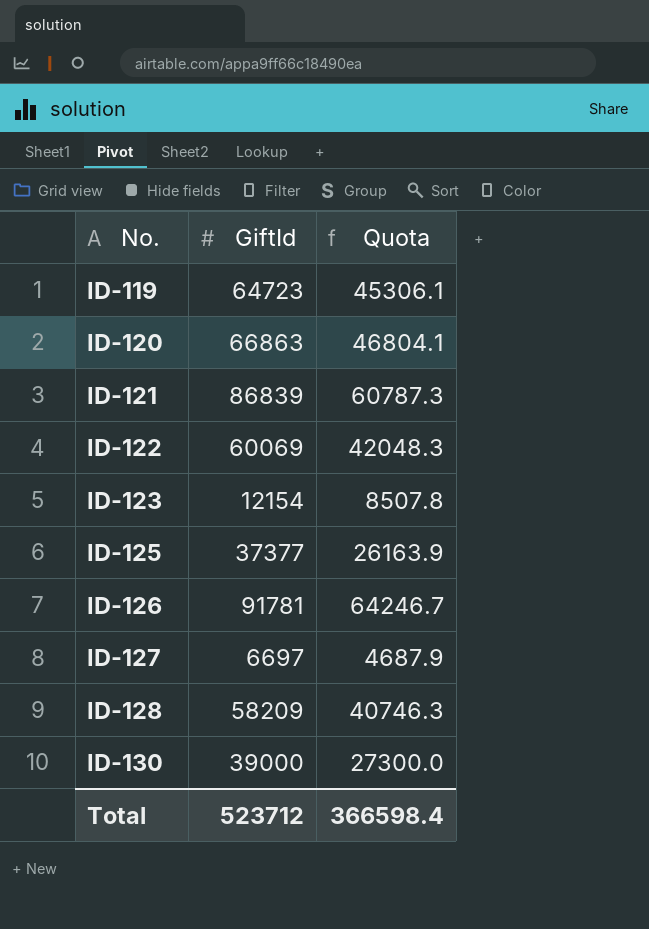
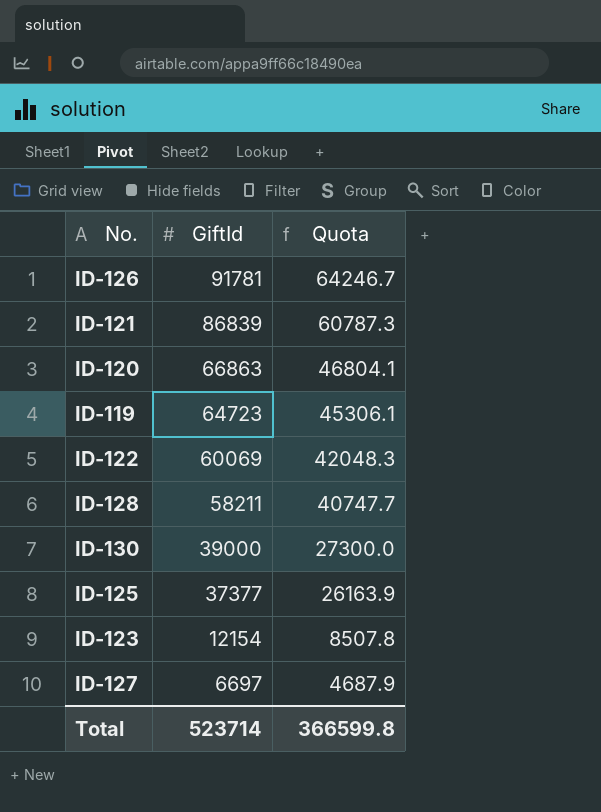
row order: No. ascending -> GiftId descending
ID-128 | GiftId: 58209 -> 58211
ID-128 | Quota: 40746.3 -> 40747.7
Total | GiftId: 523712 -> 523714
Total | Quota: 366598.4 -> 366599.8

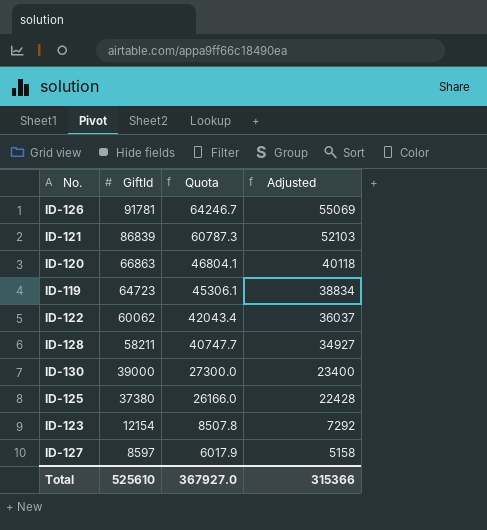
column Adjusted | formula: none -> [GiftId] * 0.6
ID-122 | GiftId: 60069 -> 60062
ID-122 | Quota: 42048.3 -> 42043.4
ID-125 | GiftId: 37377 -> 37380
ID-125 | Quota: 26163.9 -> 26166.0
ID-127 | GiftId: 6697 -> 8597
ID-127 | Quota: 4687.9 -> 6017.9
Total | GiftId: 523714 -> 525610
Total | Quota: 366599.8 -> 367927.0

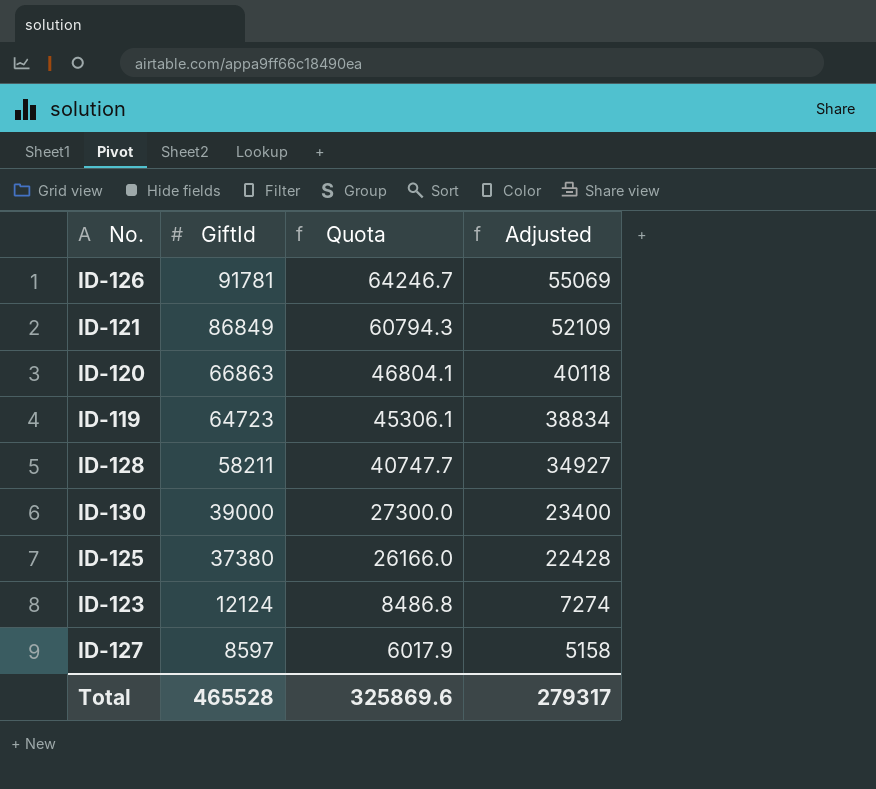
row ID-122: 60062 | 42043.4 | 36037 -> none
ID-121 | GiftId: 86839 -> 86849
ID-121 | Quota: 60787.3 -> 60794.3
ID-121 | Adjusted: 52103 -> 52109
ID-123 | GiftId: 12154 -> 12124
ID-123 | Quota: 8507.8 -> 8486.8
ID-123 | Adjusted: 7292 -> 7274
Total | GiftId: 525610 -> 465528
Total | Quota: 367927.0 -> 325869.6
Total | Adjusted: 315366 -> 279317

